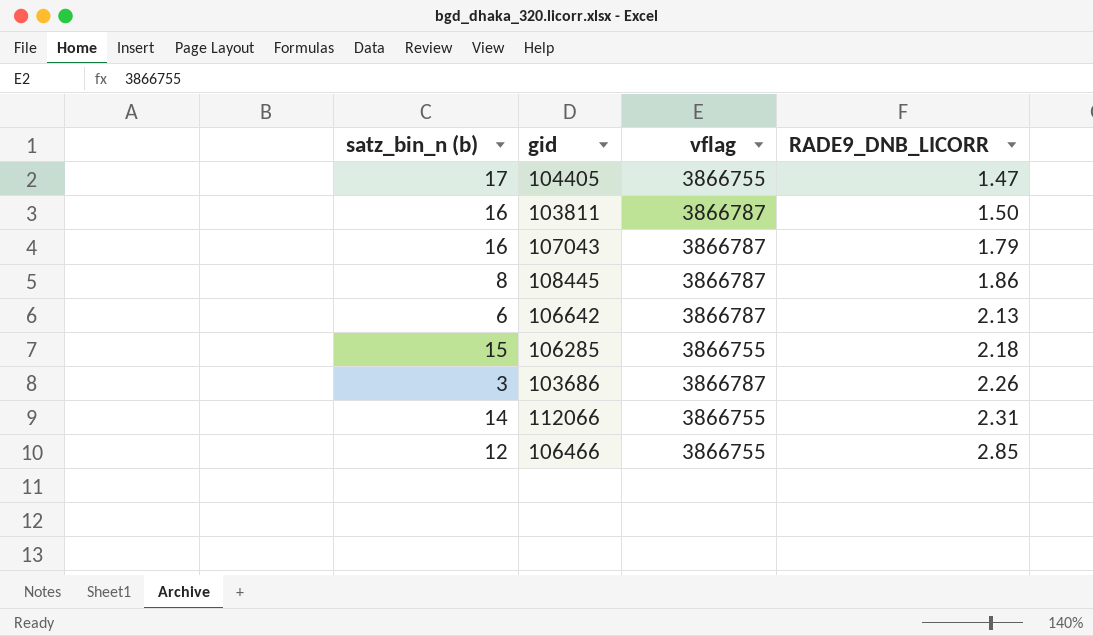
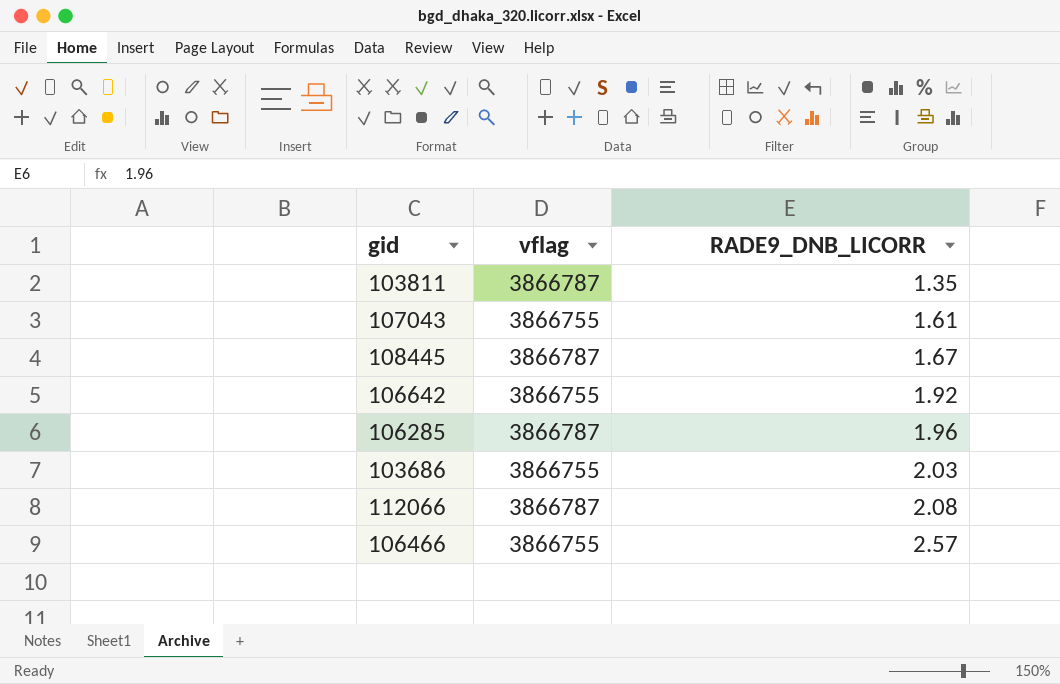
column satz_bin_n (b) | position: 1 -> none
row 104405: 17 | 3866755 | 1.47 -> none
103811 | RADE9_DNB_LICORR: 1.50 -> 1.35
107043 | vflag: 3866787 -> 3866755
107043 | RADE9_DNB_LICORR: 1.79 -> 1.61
108445 | RADE9_DNB_LICORR: 1.86 -> 1.67
106642 | vflag: 3866787 -> 3866755
106642 | RADE9_DNB_LICORR: 2.13 -> 1.92
106285 | vflag: 3866755 -> 3866787
106285 | RADE9_DNB_LICORR: 2.18 -> 1.96
103686 | vflag: 3866787 -> 3866755
103686 | RADE9_DNB_LICORR: 2.26 -> 2.03
112066 | vflag: 3866755 -> 3866787
112066 | RADE9_DNB_LICORR: 2.31 -> 2.08
106466 | RADE9_DNB_LICORR: 2.85 -> 2.57

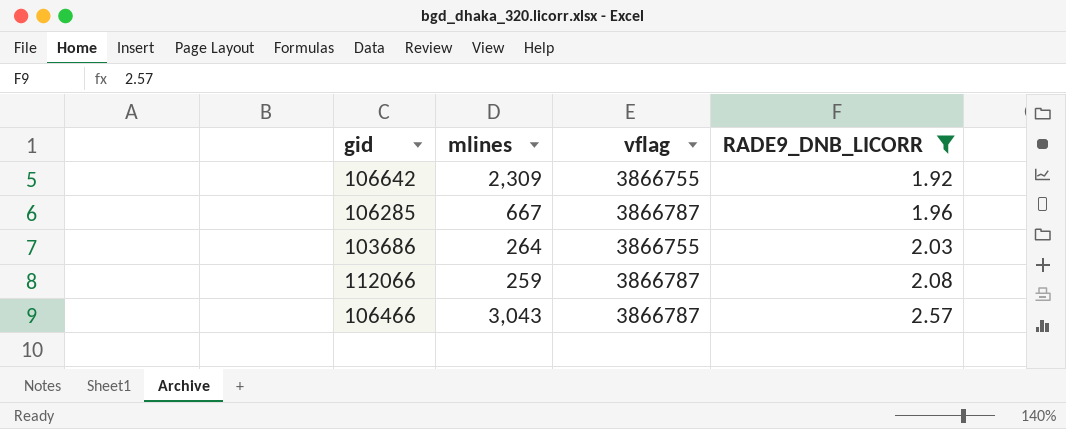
filter: none -> RADE9_DNB_LICORR >= 1.92
column mlines | position: none -> 2
106466 | vflag: 3866755 -> 3866787

